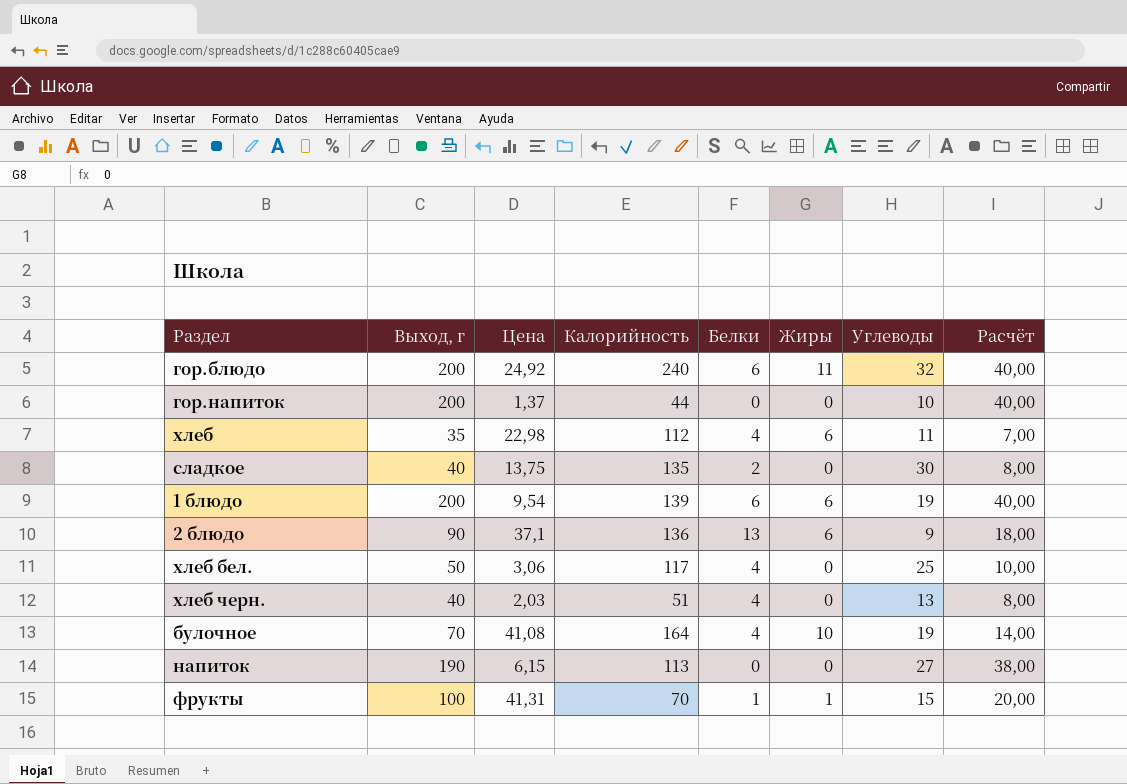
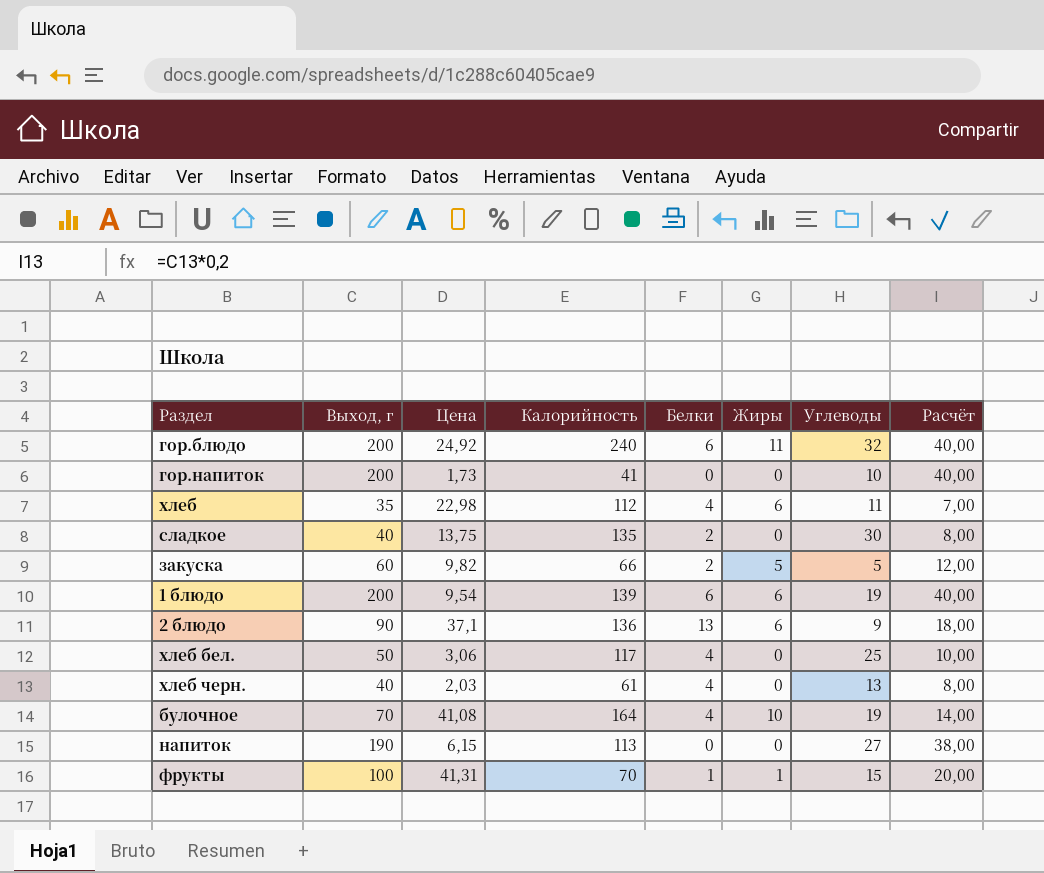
гор.напиток | Цена: 1,37 -> 1,73
гор.напиток | Калорийность: 44 -> 41
row закуска: none -> 60 | 9,82 | 66 | 2 | 5 | 5 | 12,00
хлеб черн. | Калорийность: 51 -> 61

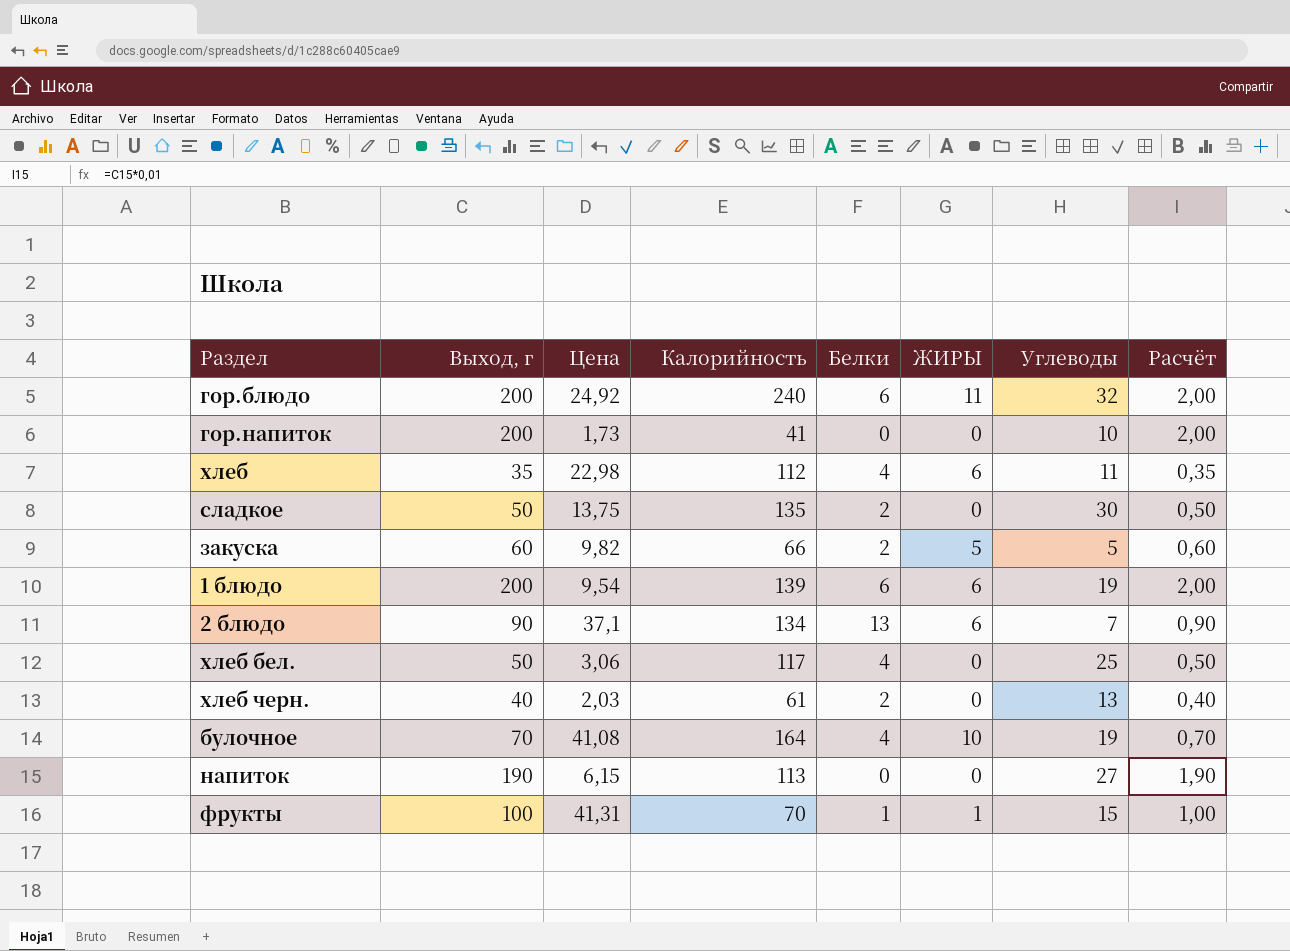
column name: Жиры -> ЖИРЫ
column Расчёт | formula: [Выход, г] * 0,2 -> [Выход, г] * 0,01
сладкое | Выход, г: 40 -> 50
2 блюдо | Калорийность: 136 -> 134
2 блюдо | Углеводы: 9 -> 7
хлеб черн. | Белки: 4 -> 2

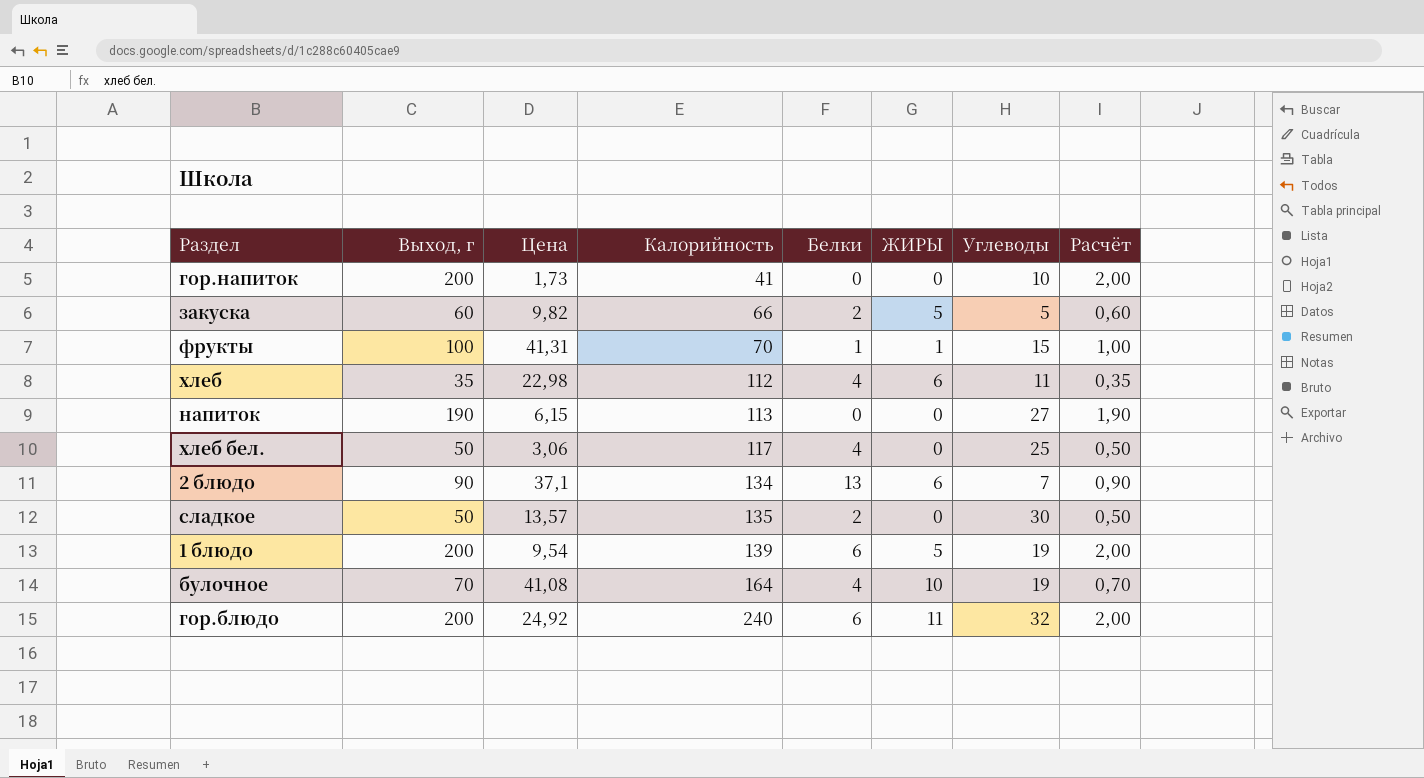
row order: none -> Калорийность ascending
row хлеб черн.: 40 | 2,03 | 61 | 2 | 0 | 13 | 0,40 -> none
сладкое | Цена: 13,75 -> 13,57
1 блюдо | ЖИРЫ: 6 -> 5

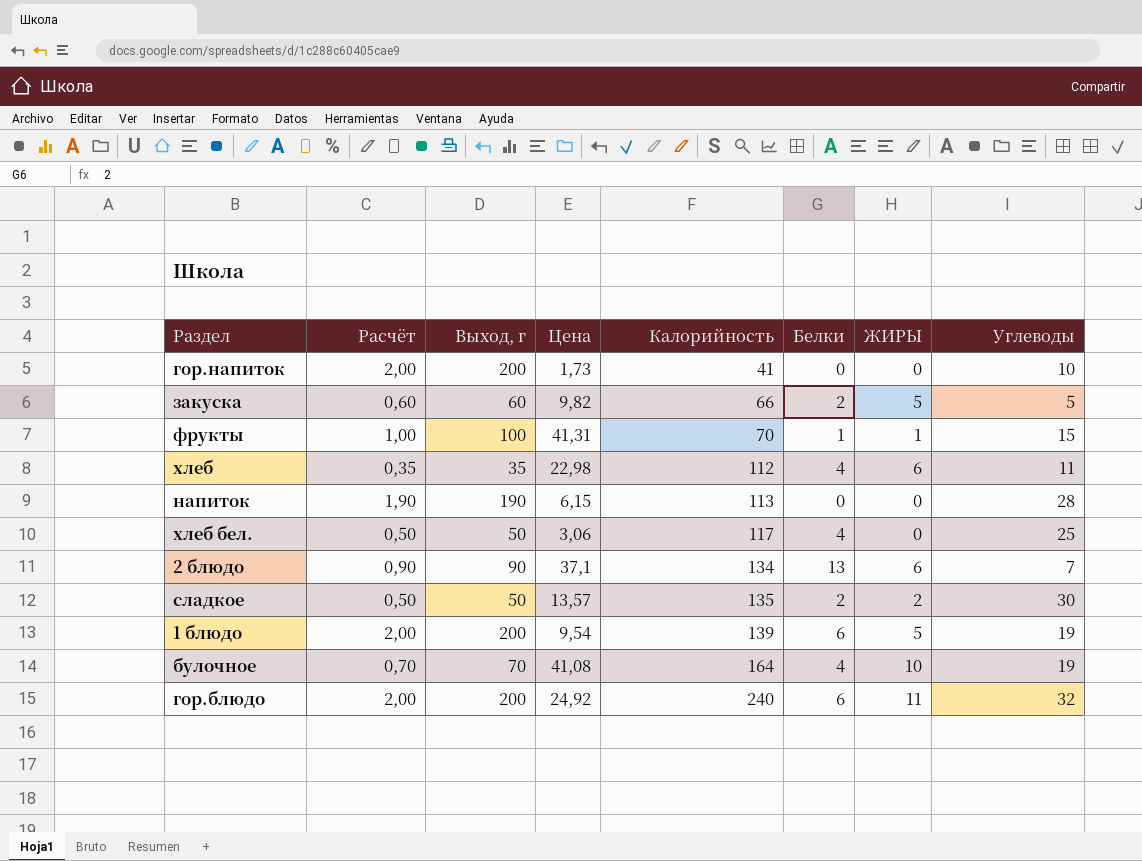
column Расчёт | position: 8 -> 2
напиток | Углеводы: 27 -> 28
сладкое | ЖИРЫ: 0 -> 2

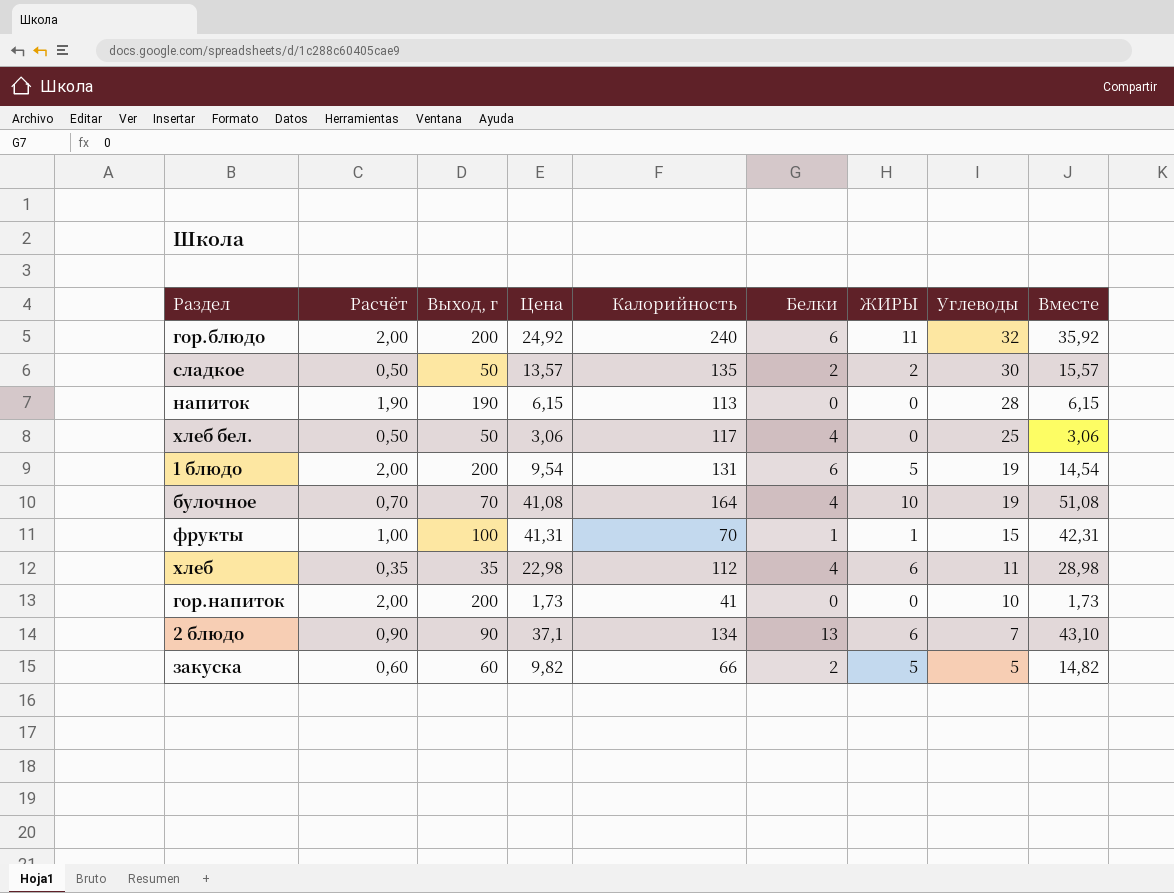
row order: Калорийность ascending -> Углеводы descending
column Вместе | formula: none -> [Цена] + [ЖИРЫ]
1 блюдо | Калорийность: 139 -> 131

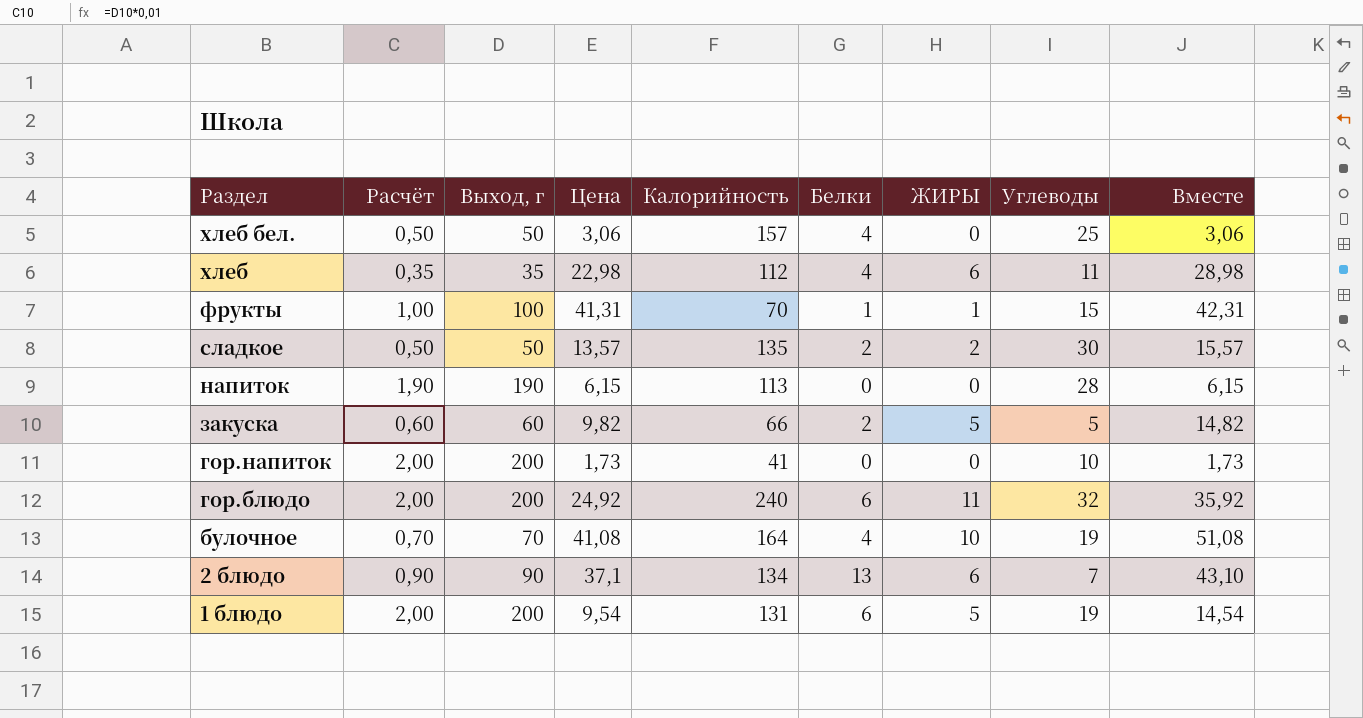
row order: Углеводы descending -> Раздел descending
хлеб бел. | Калорийность: 117 -> 157

